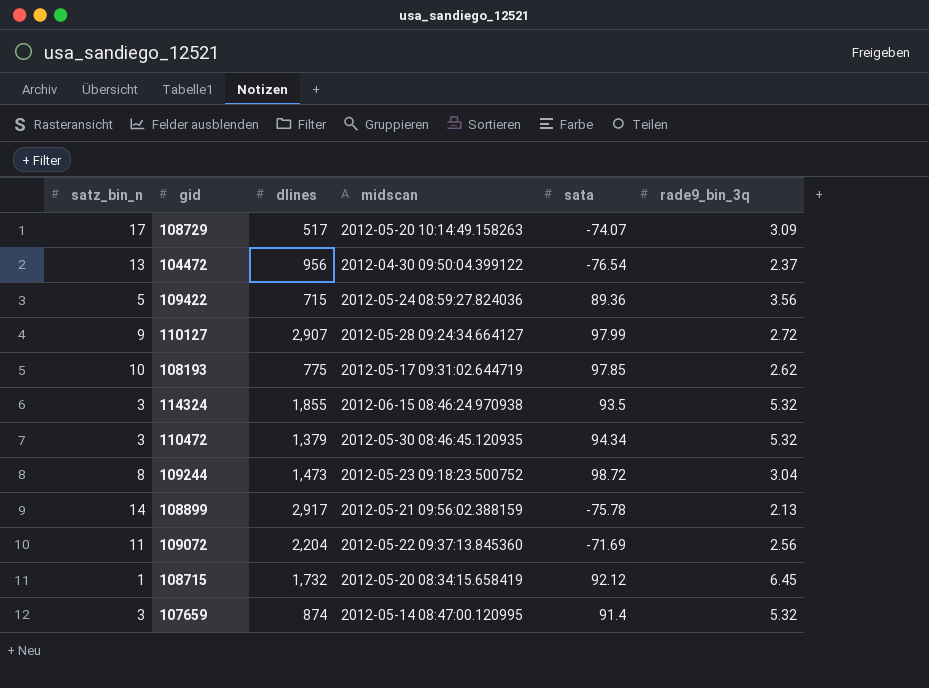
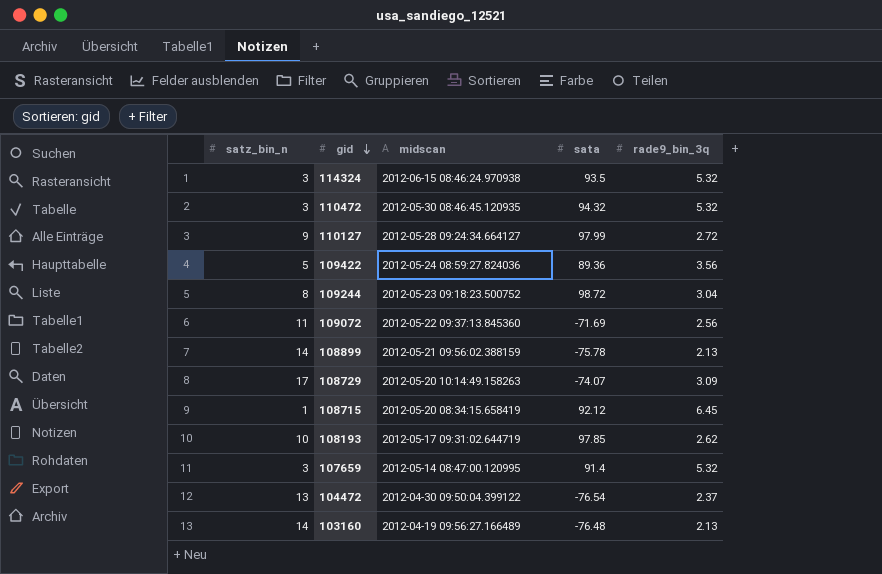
row order: none -> gid descending
column dlines | position: 3 -> none
110472 | sata: 94.34 -> 94.32
row 103160: none -> 14 | 2012-04-19 09:56:27.166489 | -76.48 | 2.13

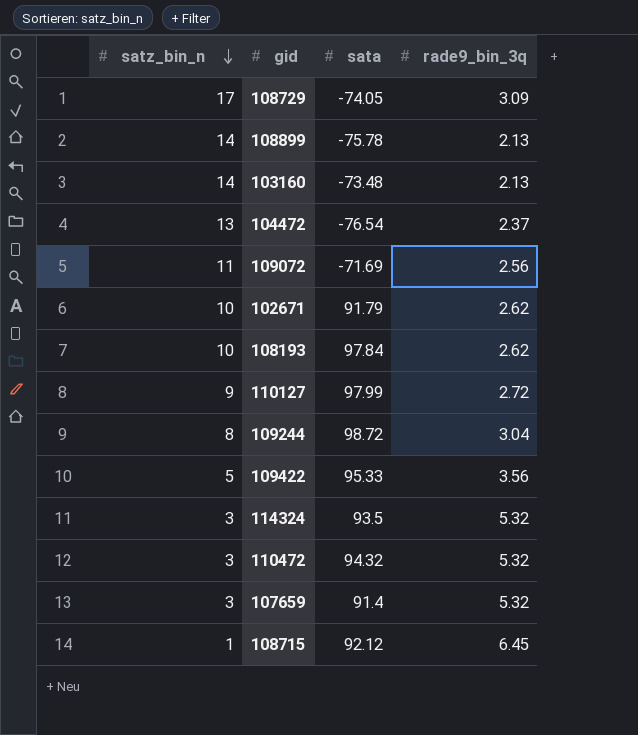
row order: gid descending -> satz_bin_n descending
column midscan | position: 3 -> none
108729 | sata: -74.07 -> -74.05
103160 | sata: -76.48 -> -73.48
row 102671: none -> 10 | 91.79 | 2.62
108193 | sata: 97.85 -> 97.84
109422 | sata: 89.36 -> 95.33

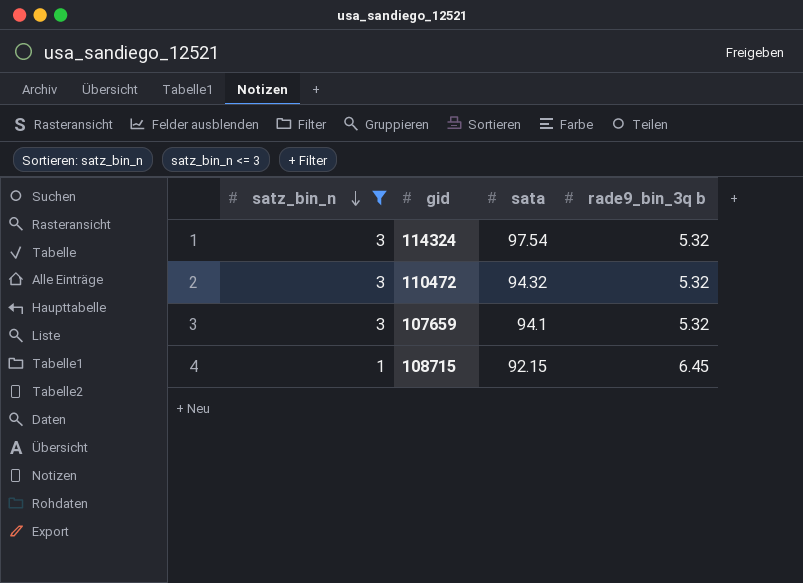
filter: none -> satz_bin_n <= 3
column name: rade9_bin_3q -> rade9_bin_3q b
114324 | sata: 93.5 -> 97.54
107659 | sata: 91.4 -> 94.1
108715 | sata: 92.12 -> 92.15

